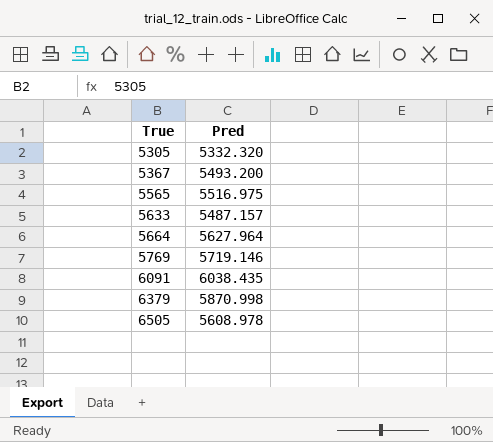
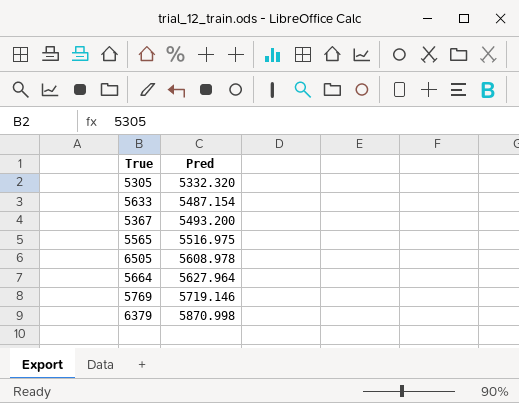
row order: True ascending -> Pred ascending
row 6091: 6038.435 -> none
5633 | Pred: 5487.157 -> 5487.154

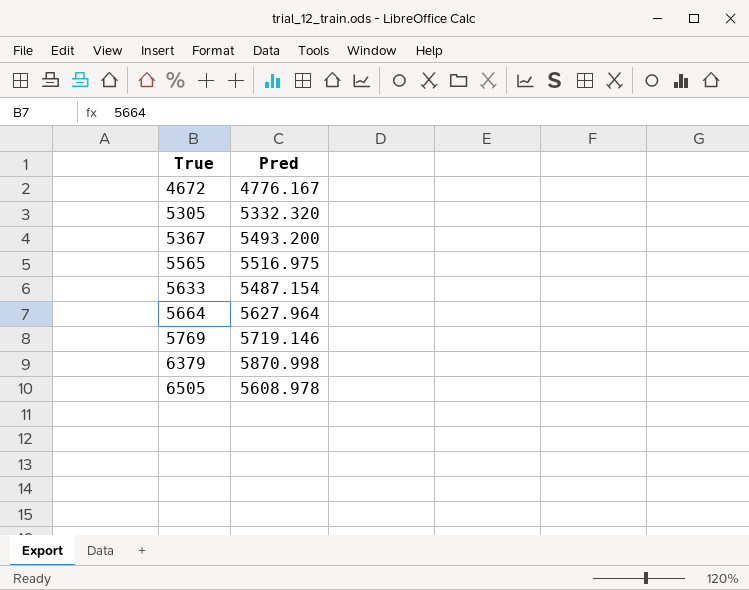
row order: Pred ascending -> True ascending
row 4672: none -> 4776.167

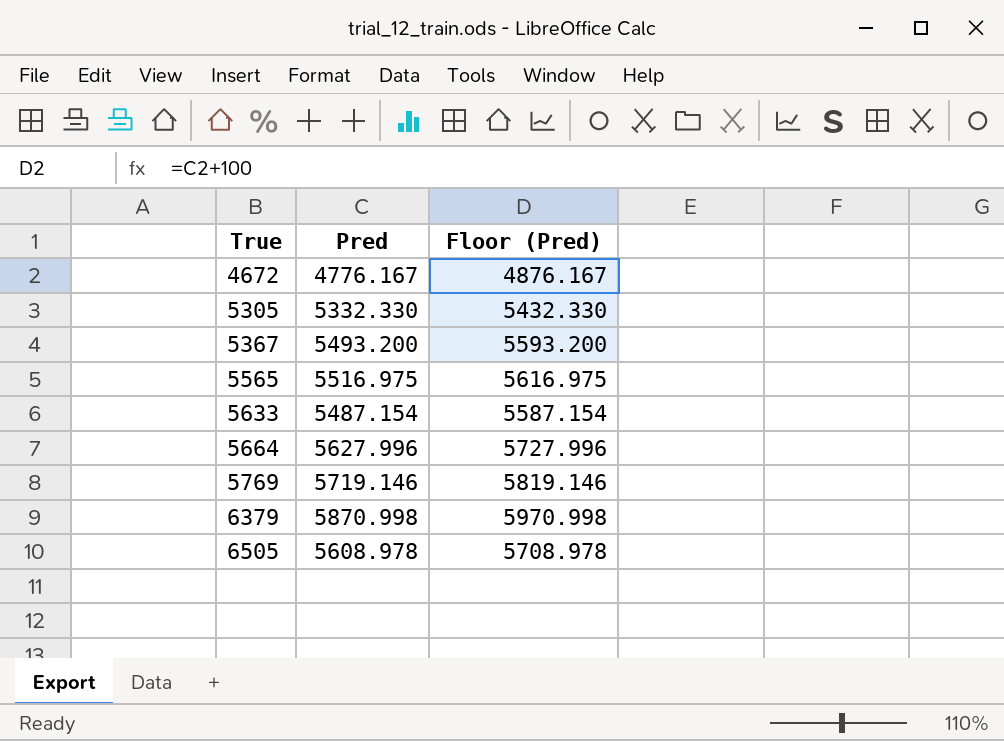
column Floor (Pred) | formula: none -> [Pred] + 100
5305 | Pred: 5332.320 -> 5332.330
5664 | Pred: 5627.964 -> 5627.996

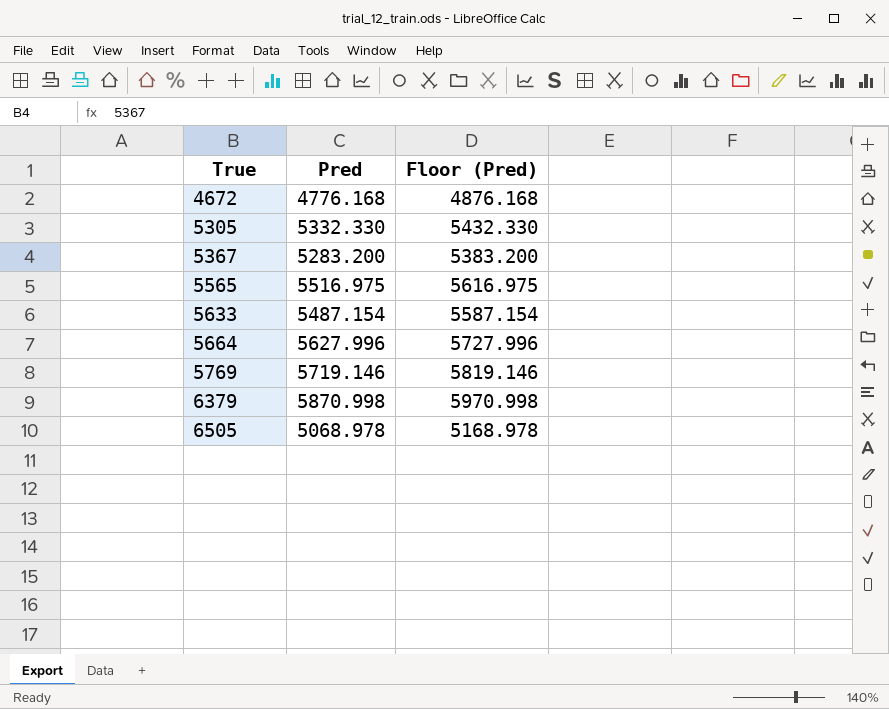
4672 | Pred: 4776.167 -> 4776.168
4672 | Floor (Pred): 4876.167 -> 4876.168
5367 | Pred: 5493.200 -> 5283.200
5367 | Floor (Pred): 5593.200 -> 5383.200
6505 | Pred: 5608.978 -> 5068.978
6505 | Floor (Pred): 5708.978 -> 5168.978

